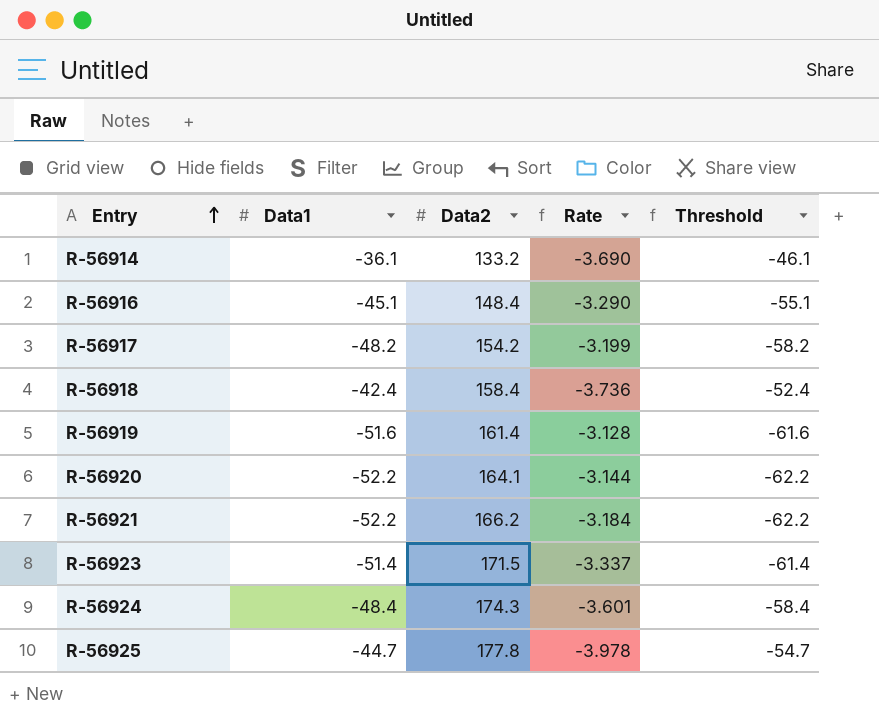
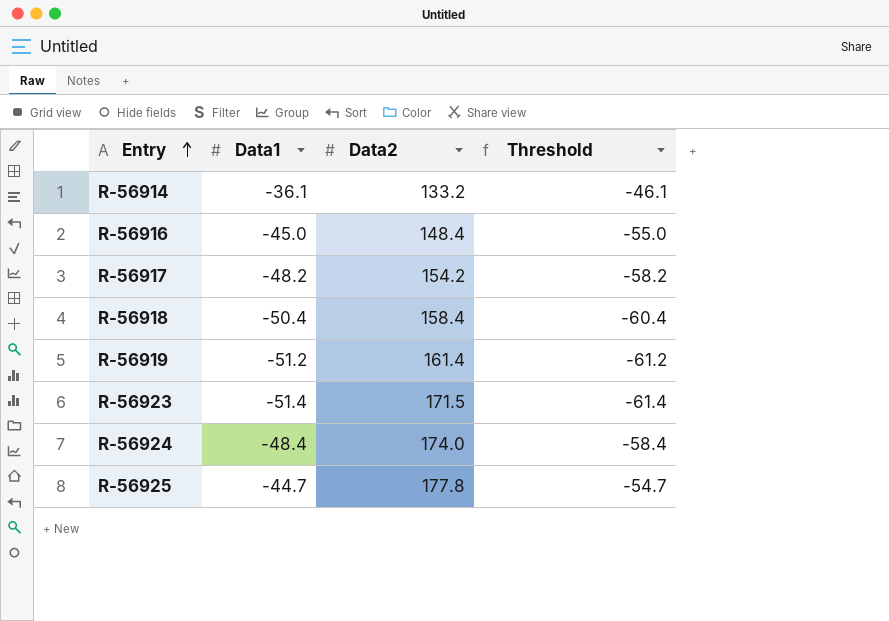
column Rate | formula: [Data2] / [Data1] -> none
row R-56920: -52.2 | 164.1 | -3.144 | -62.2 -> none
row R-56921: -52.2 | 166.2 | -3.184 | -62.2 -> none
R-56916 | Data1: -45.1 -> -45.0
R-56916 | Threshold: -55.1 -> -55.0
R-56918 | Data1: -42.4 -> -50.4
R-56918 | Threshold: -52.4 -> -60.4
R-56919 | Data1: -51.6 -> -51.2
R-56919 | Threshold: -61.6 -> -61.2
R-56924 | Data2: 174.3 -> 174.0

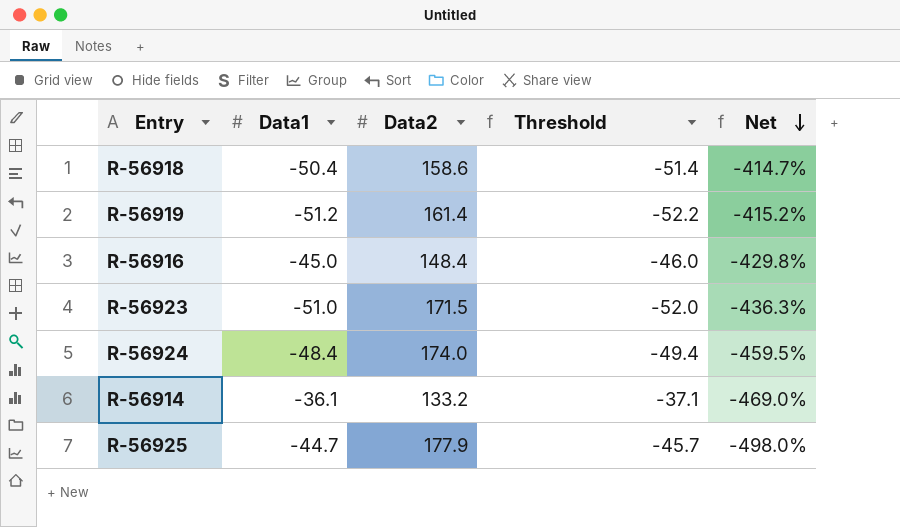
row order: Entry ascending -> Net descending
column Threshold | formula: [Data1] - 10 -> [Data1] - 1
column Net | formula: none -> ([Data2] - [Data1]) / [Data1]
row R-56917: -48.2 | 154.2 | -58.2 -> none
R-56918 | Data2: 158.4 -> 158.6
R-56923 | Data1: -51.4 -> -51.0
R-56925 | Data2: 177.8 -> 177.9

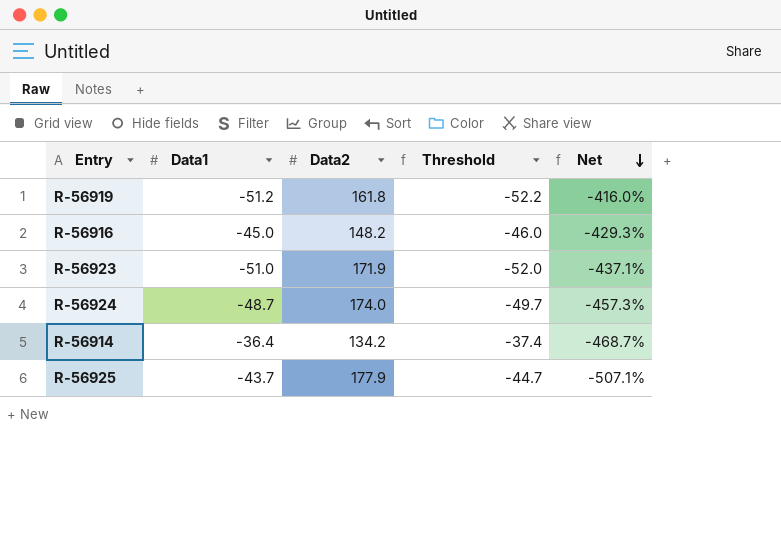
row R-56918: -50.4 | 158.6 | -51.4 | -414.7% -> none
R-56919 | Data2: 161.4 -> 161.8
R-56919 | Net: -415.2% -> -416.0%
R-56916 | Data2: 148.4 -> 148.2
R-56916 | Net: -429.8% -> -429.3%
R-56923 | Data2: 171.5 -> 171.9
R-56923 | Net: -436.3% -> -437.1%
R-56924 | Data1: -48.4 -> -48.7
R-56924 | Threshold: -49.4 -> -49.7
R-56924 | Net: -459.5% -> -457.3%
R-56914 | Data1: -36.1 -> -36.4
R-56914 | Data2: 133.2 -> 134.2
R-56914 | Threshold: -37.1 -> -37.4
R-56914 | Net: -469.0% -> -468.7%
R-56925 | Data1: -44.7 -> -43.7
R-56925 | Threshold: -45.7 -> -44.7
R-56925 | Net: -498.0% -> -507.1%

